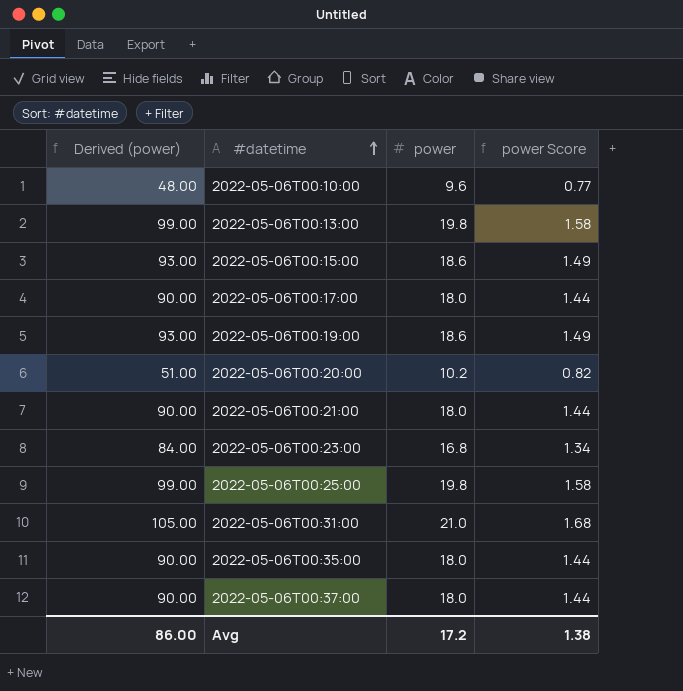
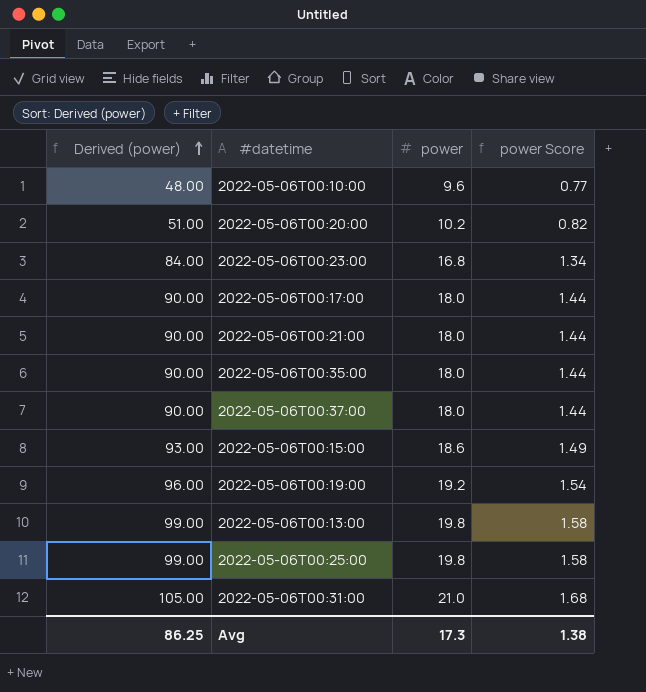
row order: #datetime ascending -> Derived (power) ascending
2022-05-06T00:19:00 | Derived (power): 93.00 -> 96.00
2022-05-06T00:19:00 | power: 18.6 -> 19.2
2022-05-06T00:19:00 | power Score: 1.49 -> 1.54
Avg | Derived (power): 86.00 -> 86.25
Avg | power: 17.2 -> 17.3

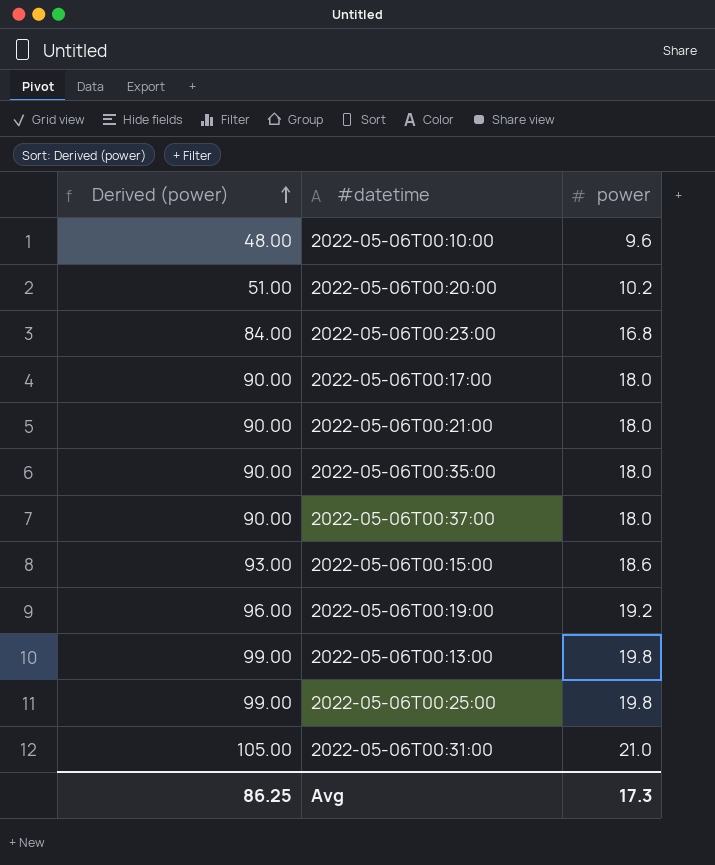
column power Score | formula: [power] * 0.08 -> none

